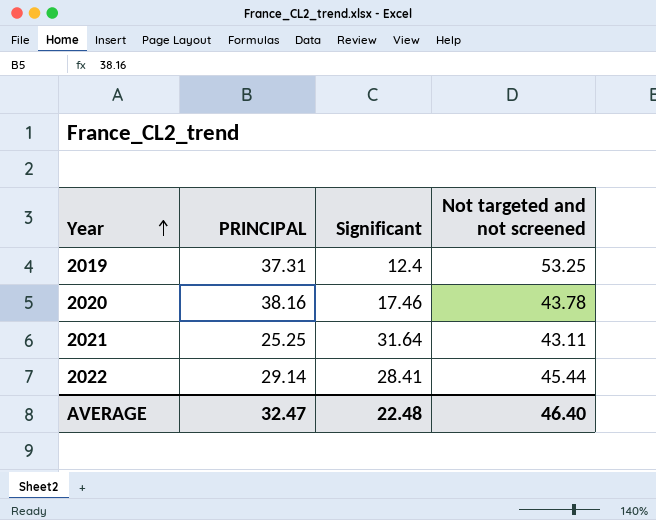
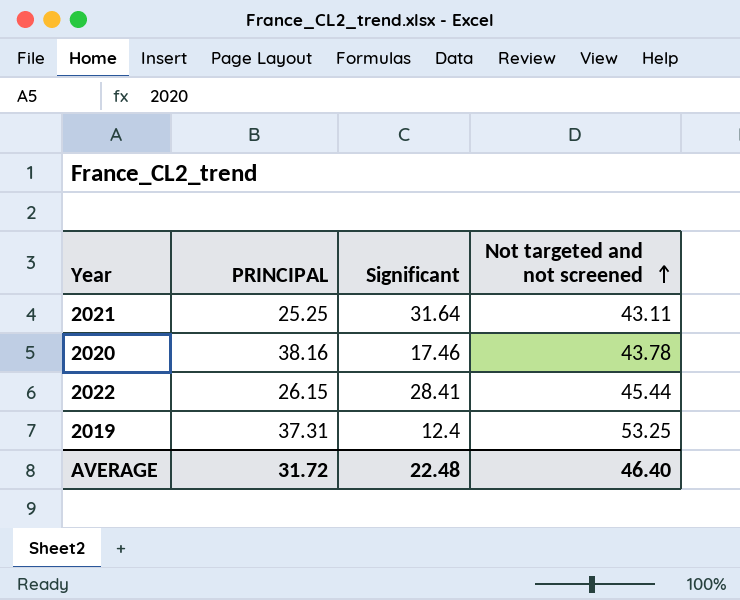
row order: Year ascending -> Not targeted and not screened ascending
2022 | PRINCIPAL: 29.14 -> 26.15
AVERAGE | PRINCIPAL: 32.47 -> 31.72

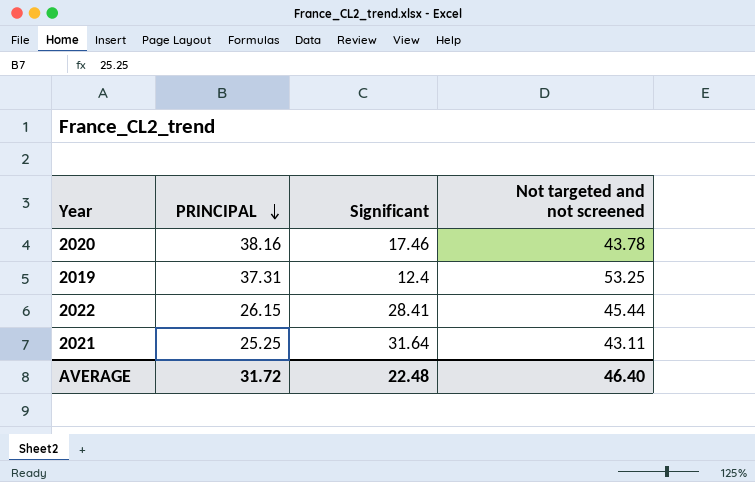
row order: Not targeted and not screened ascending -> PRINCIPAL descending

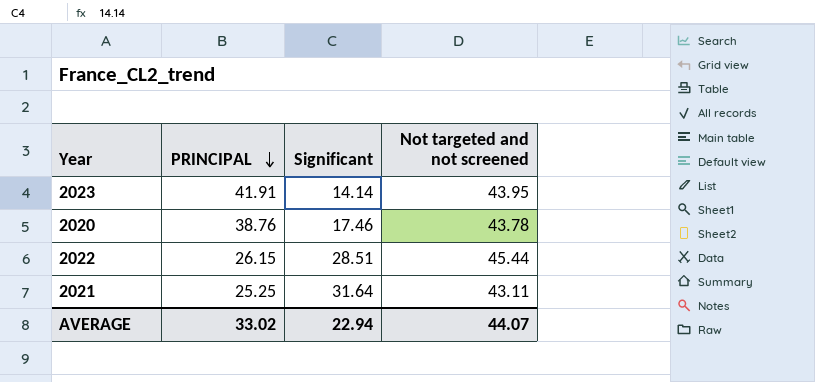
row 2019: 37.31 | 12.4 | 53.25 -> none
row 2023: none -> 41.91 | 14.14 | 43.95
2020 | PRINCIPAL: 38.16 -> 38.76
2022 | Significant: 28.41 -> 28.51
AVERAGE | PRINCIPAL: 31.72 -> 33.02
AVERAGE | Significant: 22.48 -> 22.94
AVERAGE | Not targeted and not screened: 46.40 -> 44.07

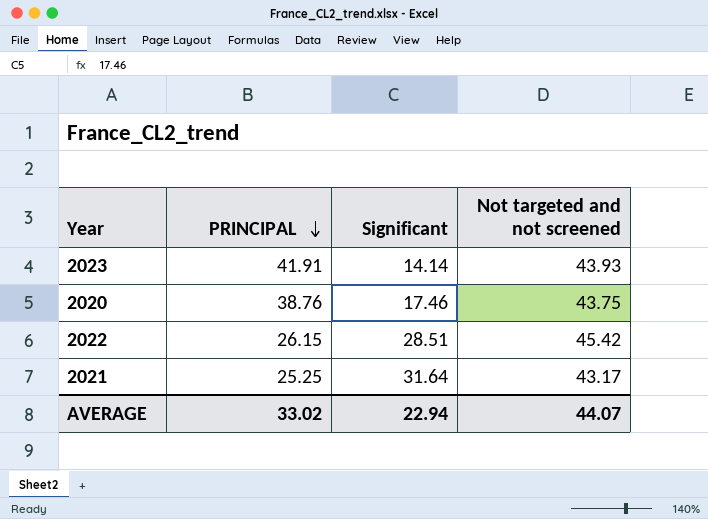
2023 | Not targeted and not screened: 43.95 -> 43.93
2020 | Not targeted and not screened: 43.78 -> 43.75
2022 | Not targeted and not screened: 45.44 -> 45.42
2021 | Not targeted and not screened: 43.11 -> 43.17

